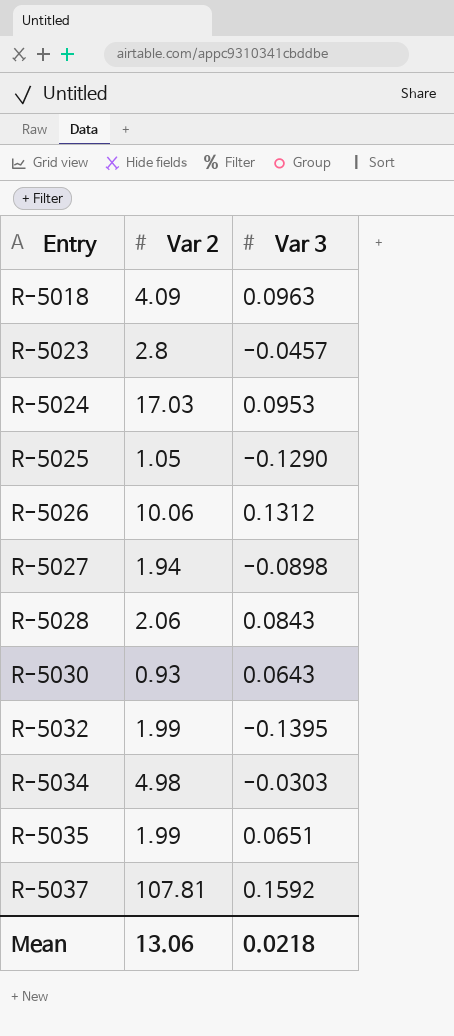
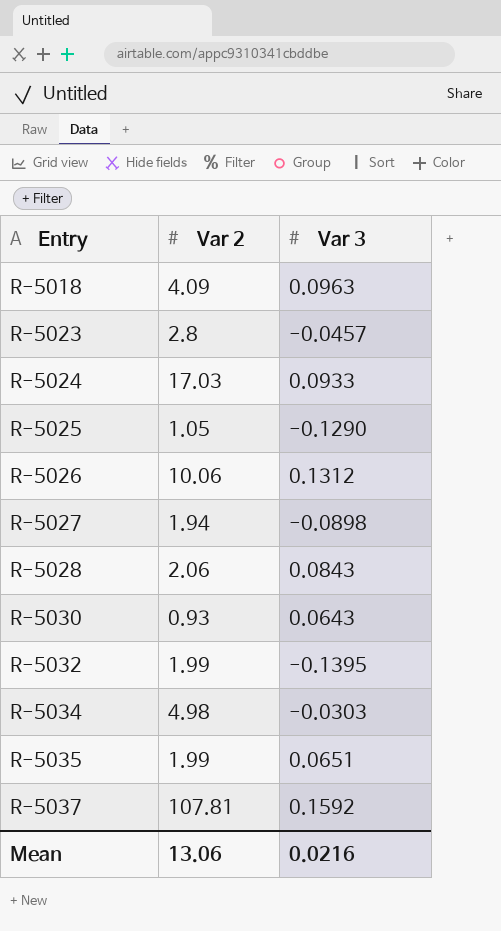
R-5024 | Var 3: 0.0953 -> 0.0933
Mean | Var 3: 0.0218 -> 0.0216

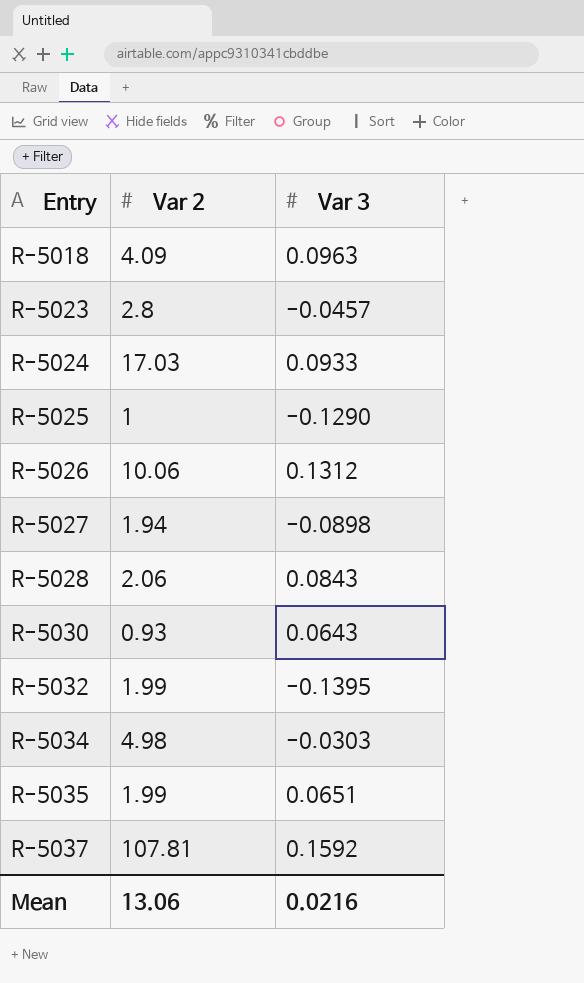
R-5025 | Var 2: 1.05 -> 1

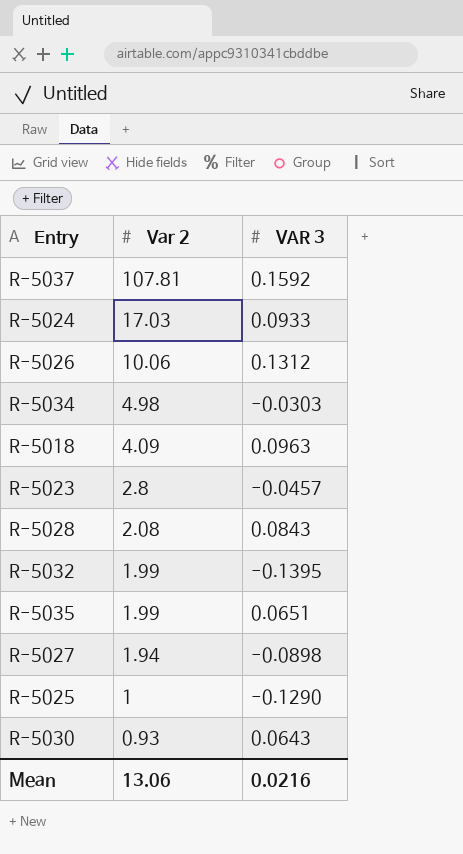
row order: Entry ascending -> Var 2 descending
column name: Var 3 -> VAR 3
R-5028 | Var 2: 2.06 -> 2.08

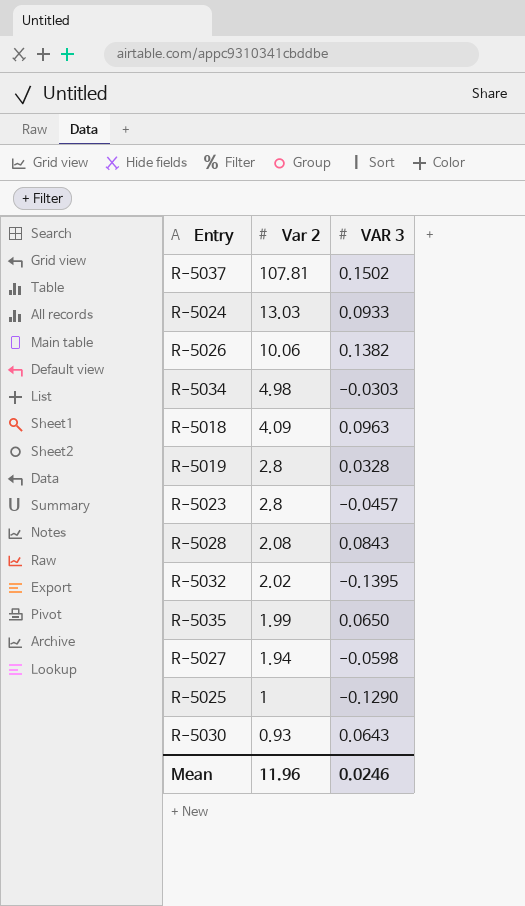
R-5037 | VAR 3: 0.1592 -> 0.1502
R-5024 | Var 2: 17.03 -> 13.03
R-5026 | VAR 3: 0.1312 -> 0.1382
row R-5019: none -> 2.8 | 0.0328
R-5032 | Var 2: 1.99 -> 2.02
R-5035 | VAR 3: 0.0651 -> 0.0650
R-5027 | VAR 3: -0.0898 -> -0.0598
Mean | Var 2: 13.06 -> 11.96
Mean | VAR 3: 0.0216 -> 0.0246

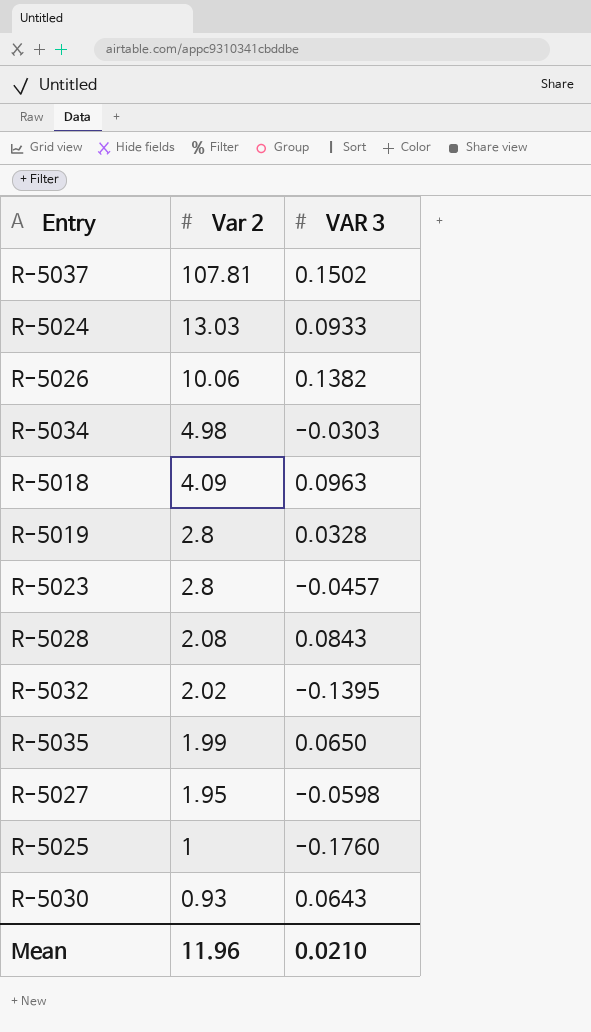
R-5027 | Var 2: 1.94 -> 1.95
R-5025 | VAR 3: -0.1290 -> -0.1760
Mean | VAR 3: 0.0246 -> 0.0210

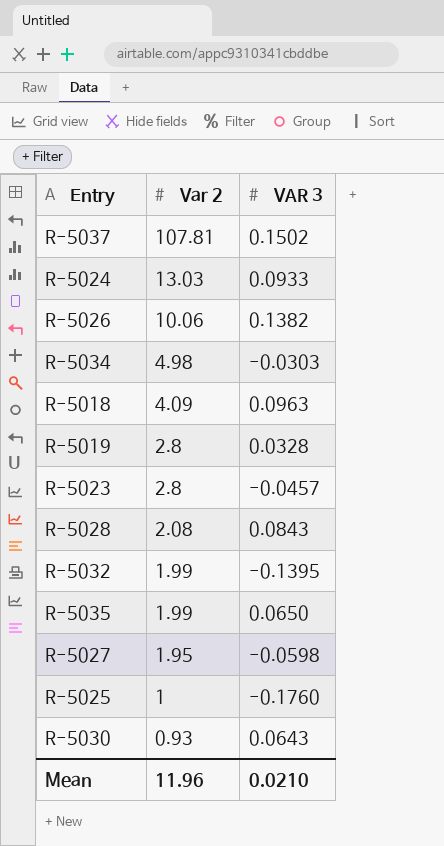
R-5032 | Var 2: 2.02 -> 1.99

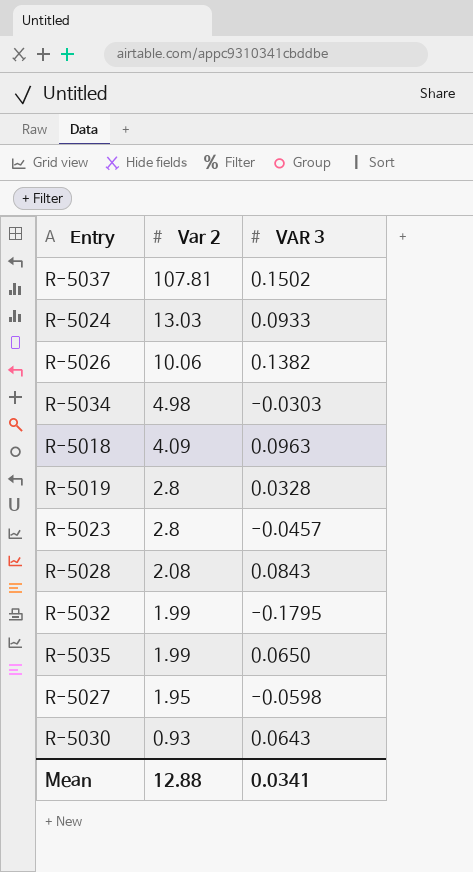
row R-5025: 1 | -0.1760 -> none
R-5032 | VAR 3: -0.1395 -> -0.1795
Mean | Var 2: 11.96 -> 12.88
Mean | VAR 3: 0.0210 -> 0.0341

